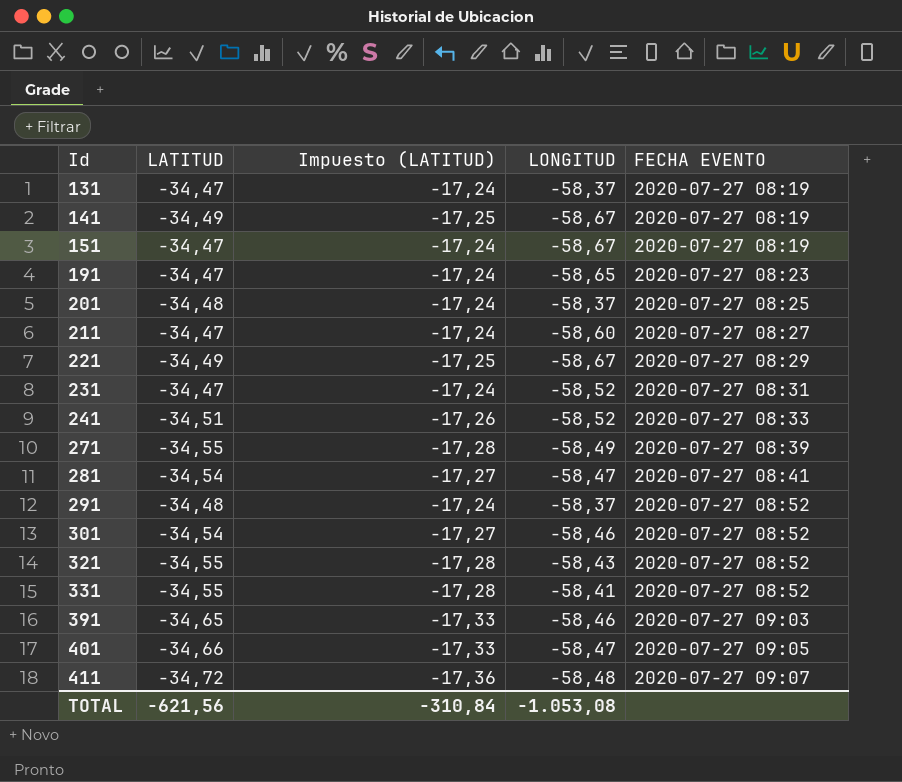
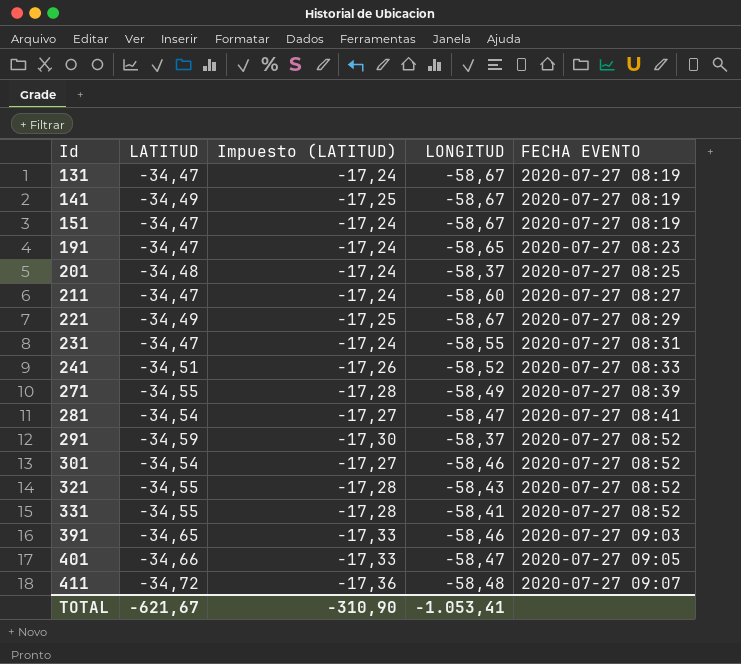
131 | LONGITUD: -58,37 -> -58,67
231 | LONGITUD: -58,52 -> -58,55
291 | LATITUD: -34,48 -> -34,59
291 | Impuesto (LATITUD): -17,24 -> -17,30
TOTAL | LATITUD: -621,56 -> -621,67
TOTAL | Impuesto (LATITUD): -310,84 -> -310,90
TOTAL | LONGITUD: -1.053,08 -> -1.053,41

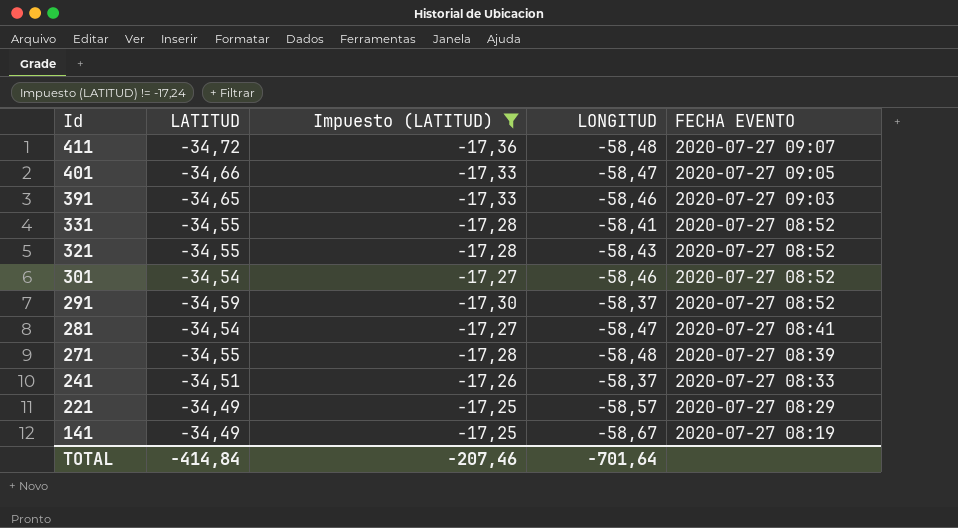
filter: none -> Impuesto (LATITUD) != -17,24
row order: Id ascending -> Id descending
271 | LONGITUD: -58,49 -> -58,48
241 | LONGITUD: -58,52 -> -58,37
221 | LONGITUD: -58,67 -> -58,57
TOTAL | LATITUD: -621,67 -> -414,84
TOTAL | Impuesto (LATITUD): -310,90 -> -207,46
TOTAL | LONGITUD: -1.053,41 -> -701,64

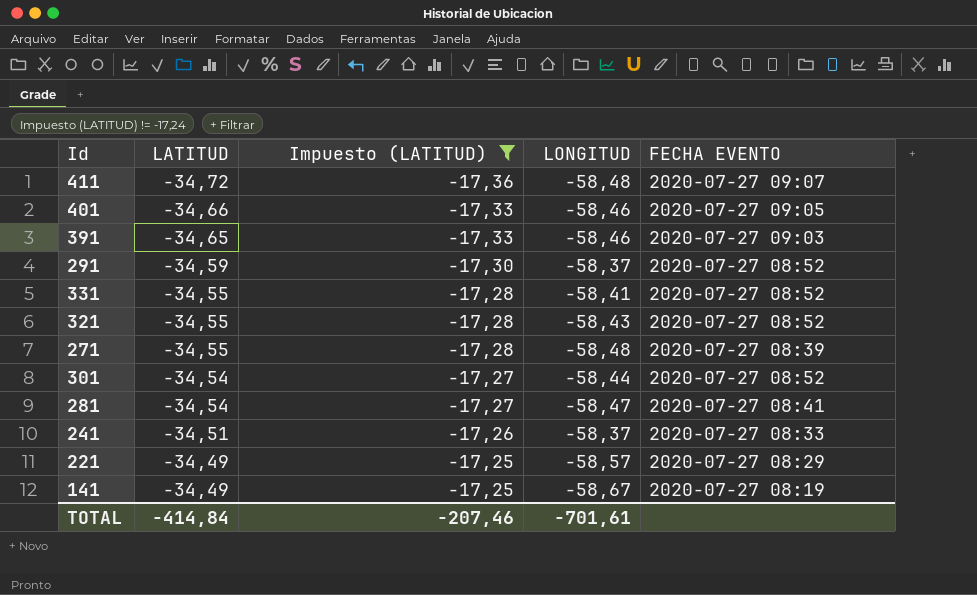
row order: Id descending -> LATITUD ascending
401 | LONGITUD: -58,47 -> -58,46
301 | LONGITUD: -58,46 -> -58,44
TOTAL | LONGITUD: -701,64 -> -701,61

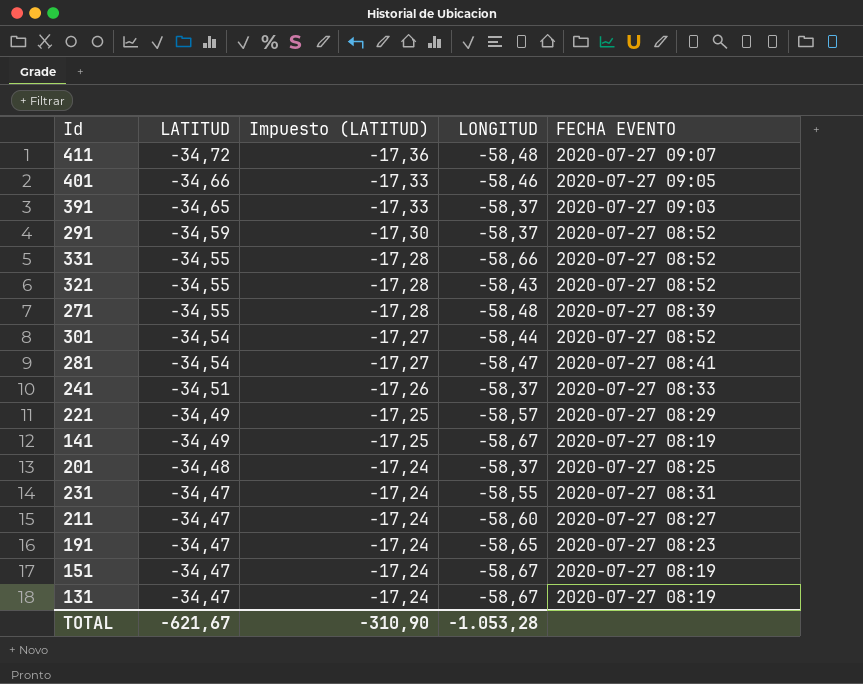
filter: Impuesto (LATITUD) != -17,24 -> none
391 | LONGITUD: -58,46 -> -58,37
331 | LONGITUD: -58,41 -> -58,66
TOTAL | LATITUD: -414,84 -> -621,67
TOTAL | Impuesto (LATITUD): -207,46 -> -310,90
TOTAL | LONGITUD: -701,61 -> -1.053,28

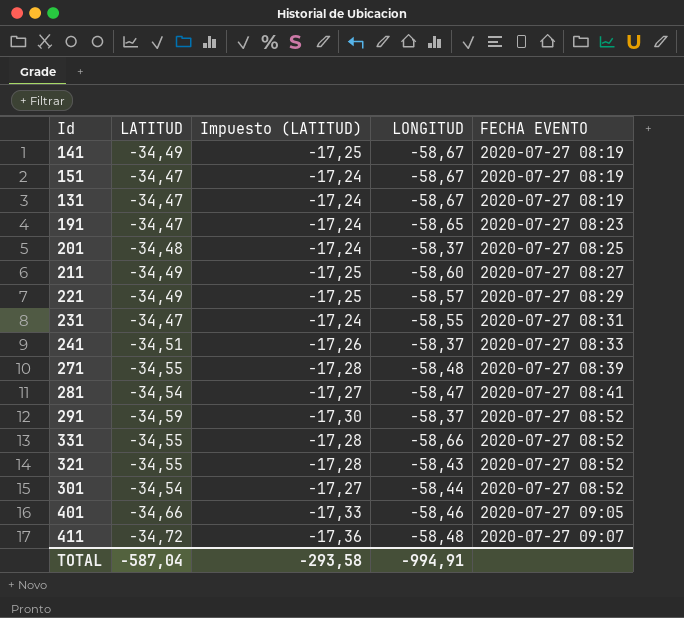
row order: LATITUD ascending -> FECHA EVENTO ascending
row 391: -34,65 | -17,33 | -58,37 | 2020-07-27 09:03 -> none
211 | LATITUD: -34,47 -> -34,49
211 | Impuesto (LATITUD): -17,24 -> -17,25
TOTAL | LATITUD: -621,67 -> -587,04
TOTAL | Impuesto (LATITUD): -310,90 -> -293,58
TOTAL | LONGITUD: -1.053,28 -> -994,91

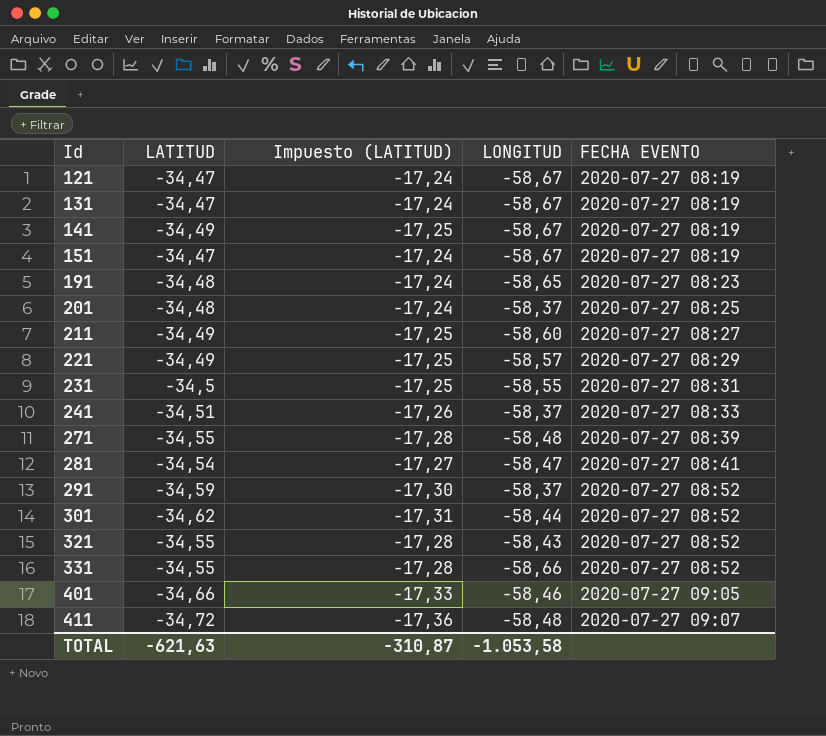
row order: FECHA EVENTO ascending -> Id ascending
row 121: none -> -34,47 | -17,24 | -58,67 | 2020-07-27 08:19
191 | LATITUD: -34,47 -> -34,48
231 | LATITUD: -34,47 -> -34,5
231 | Impuesto (LATITUD): -17,24 -> -17,25
301 | LATITUD: -34,54 -> -34,62
301 | Impuesto (LATITUD): -17,27 -> -17,31
TOTAL | LATITUD: -587,04 -> -621,63
TOTAL | Impuesto (LATITUD): -293,58 -> -310,87
TOTAL | LONGITUD: -994,91 -> -1.053,58

